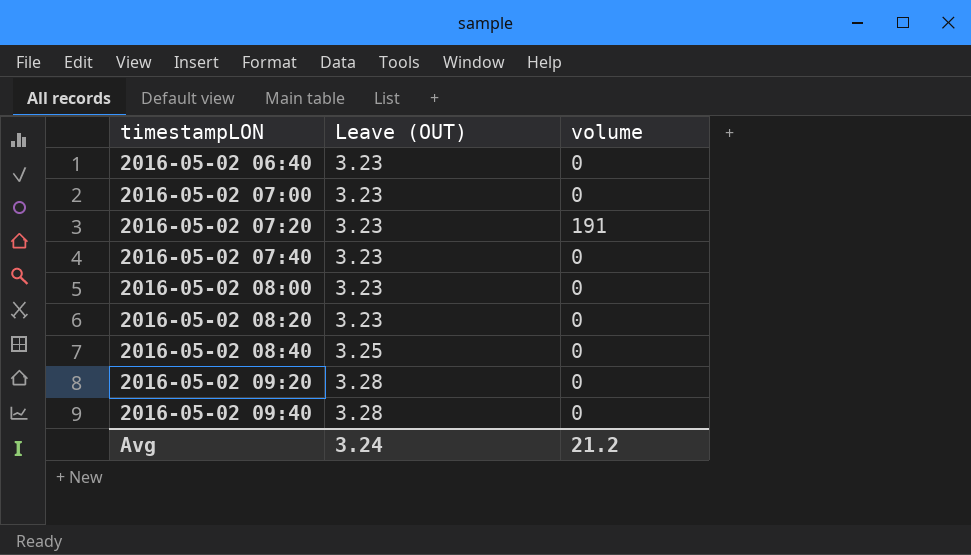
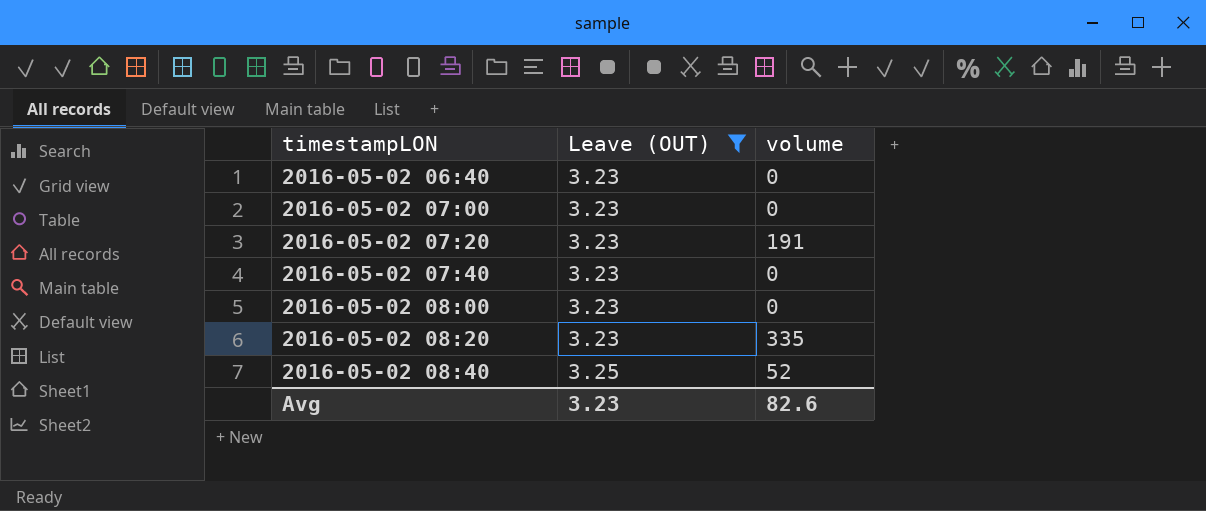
filter: none -> Leave (OUT) != 3.28
2016-05-02 08:20 | volume: 0 -> 335
2016-05-02 08:40 | volume: 0 -> 52
Avg | Leave (OUT): 3.24 -> 3.23
Avg | volume: 21.2 -> 82.6

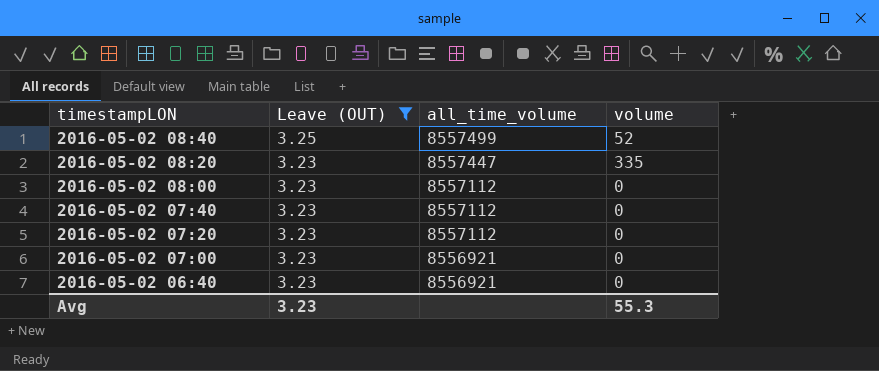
row order: timestampLON ascending -> timestampLON descending
column all_time_volume | position: none -> 3
2016-05-02 07:20 | volume: 191 -> 0
Avg | volume: 82.6 -> 55.3

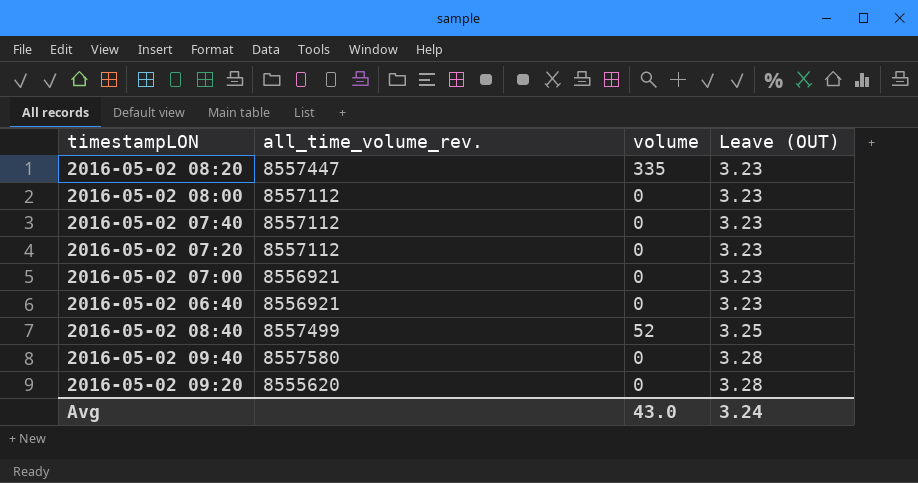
filter: Leave (OUT) != 3.28 -> none
row order: timestampLON descending -> Leave (OUT) ascending
column name: all_time_volume -> all_time_volume_rev.
column Leave (OUT) | position: 2 -> 4
Avg | volume: 55.3 -> 43.0
Avg | Leave (OUT): 3.23 -> 3.24

